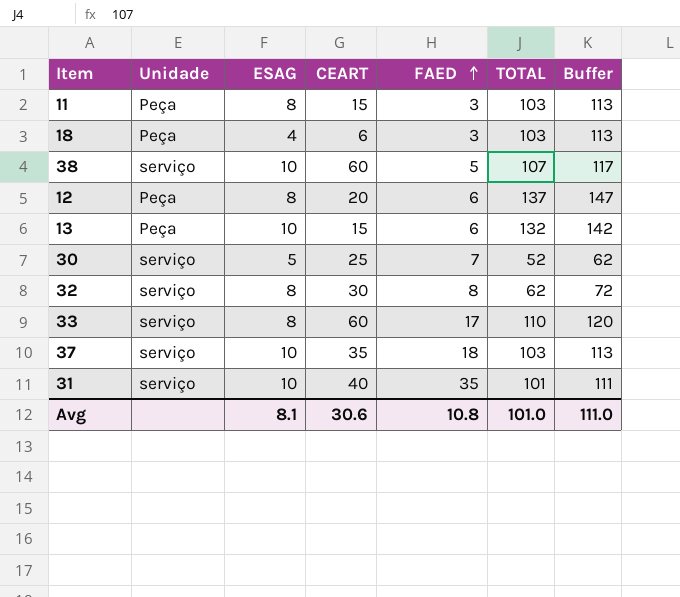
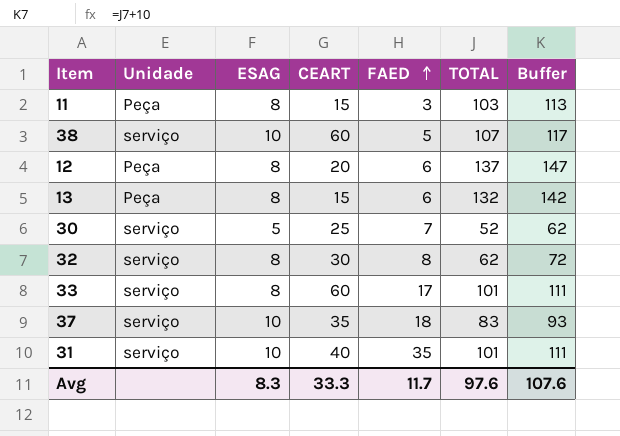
row 18: Peça | 4 | 6 | 3 | 103 | 113 -> none
13 | ESAG: 10 -> 8
33 | TOTAL: 110 -> 101
33 | Buffer: 120 -> 111
37 | TOTAL: 103 -> 83
37 | Buffer: 113 -> 93
Avg | ESAG: 8.1 -> 8.3
Avg | CEART: 30.6 -> 33.3
Avg | FAED: 10.8 -> 11.7
Avg | TOTAL: 101.0 -> 97.6
Avg | Buffer: 111.0 -> 107.6

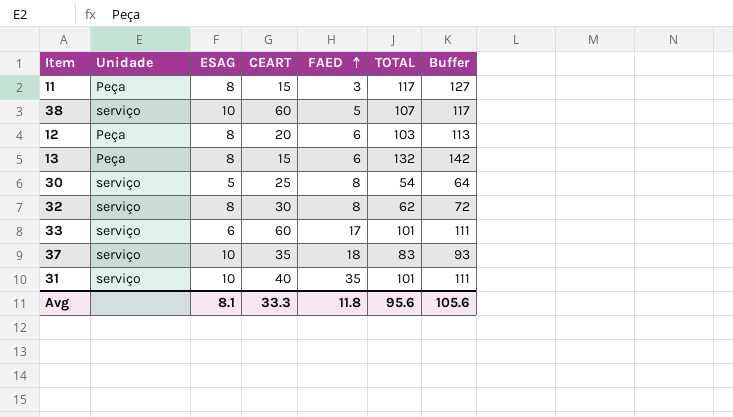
11 | TOTAL: 103 -> 117
11 | Buffer: 113 -> 127
12 | TOTAL: 137 -> 103
12 | Buffer: 147 -> 113
30 | FAED: 7 -> 8
30 | TOTAL: 52 -> 54
30 | Buffer: 62 -> 64
33 | ESAG: 8 -> 6
Avg | ESAG: 8.3 -> 8.1
Avg | FAED: 11.7 -> 11.8
Avg | TOTAL: 97.6 -> 95.6
Avg | Buffer: 107.6 -> 105.6

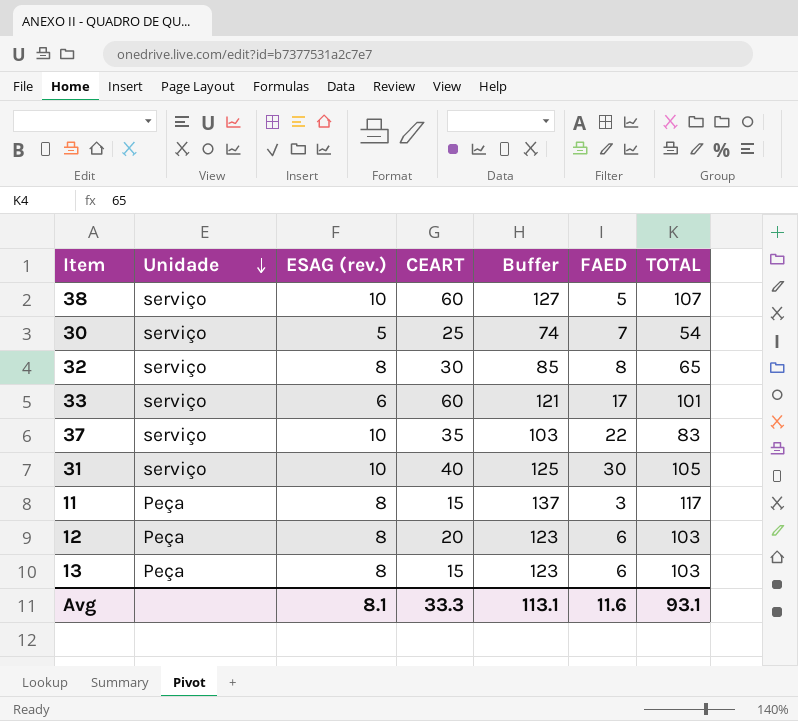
row order: FAED ascending -> Unidade descending
column name: ESAG -> ESAG (rev.)
column Buffer | formula: [TOTAL] + 10 -> [TOTAL] + 20
column Buffer | position: 7 -> 5
30 | FAED: 8 -> 7
32 | TOTAL: 62 -> 65
37 | FAED: 18 -> 22
31 | FAED: 35 -> 30
31 | TOTAL: 101 -> 105
13 | TOTAL: 132 -> 103
Avg | Buffer: 105.6 -> 113.1
Avg | FAED: 11.8 -> 11.6
Avg | TOTAL: 95.6 -> 93.1

